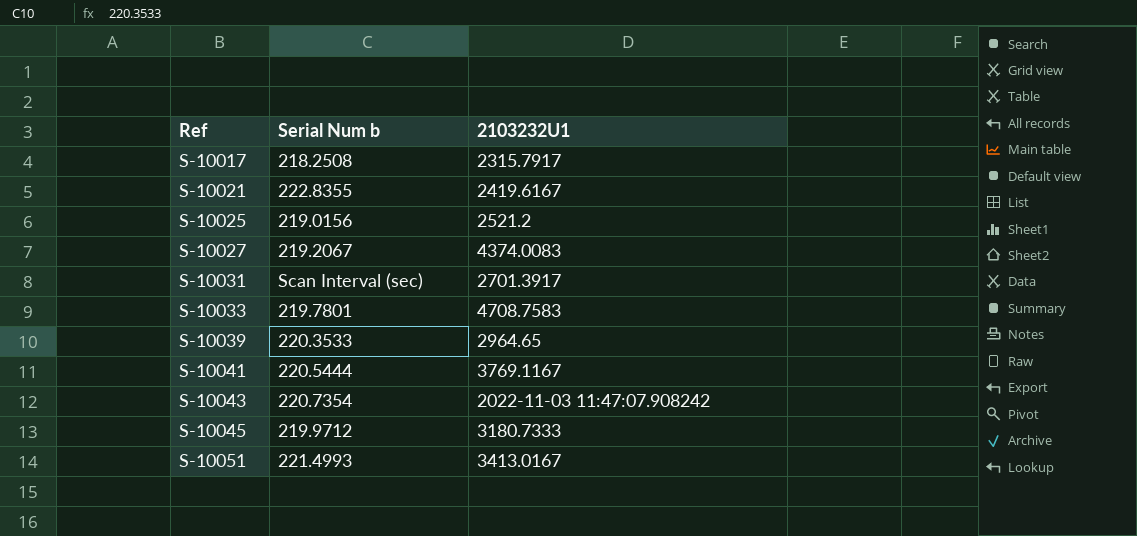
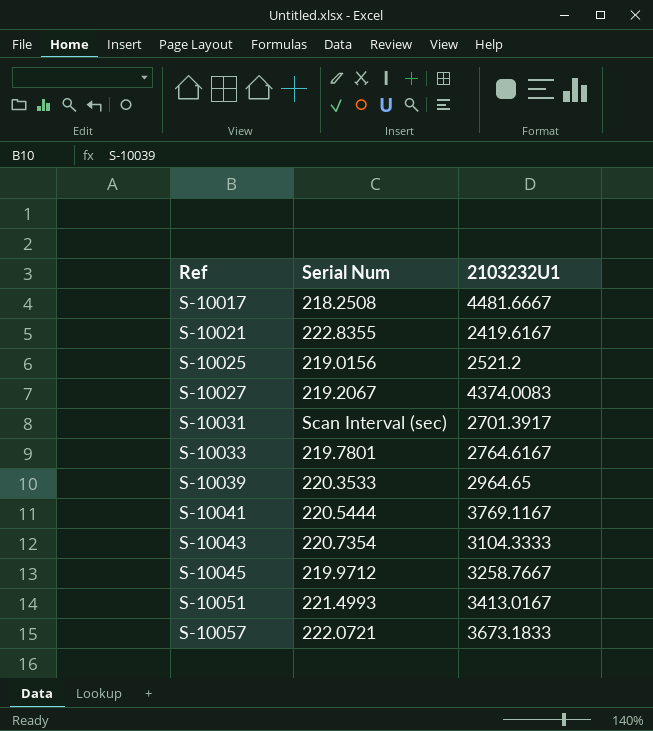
column name: Serial Num b -> Serial Num
S-10017 | 2103232U1: 2315.7917 -> 4481.6667
S-10033 | 2103232U1: 4708.7583 -> 2764.6167
S-10043 | 2103232U1: 2022-11-03 11:47:07.908242 -> 3104.3333
S-10045 | 2103232U1: 3180.7333 -> 3258.7667
row S-10057: none -> 222.0721 | 3673.1833

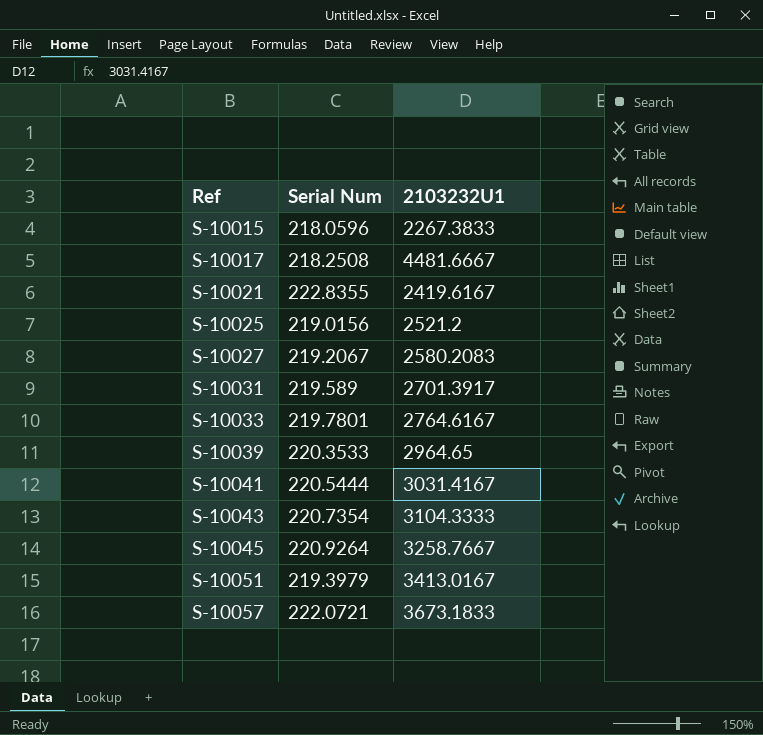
row S-10015: none -> 218.0596 | 2267.3833
S-10027 | 2103232U1: 4374.0083 -> 2580.2083
S-10031 | Serial Num: Scan Interval (sec) -> 219.589
S-10041 | 2103232U1: 3769.1167 -> 3031.4167
S-10045 | Serial Num: 219.9712 -> 220.9264
S-10051 | Serial Num: 221.4993 -> 219.3979

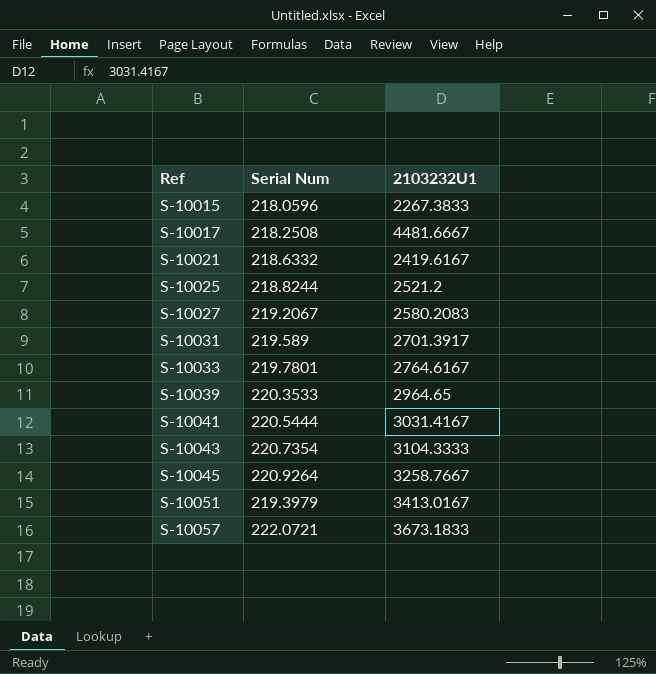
S-10021 | Serial Num: 222.8355 -> 218.6332
S-10025 | Serial Num: 219.0156 -> 218.8244

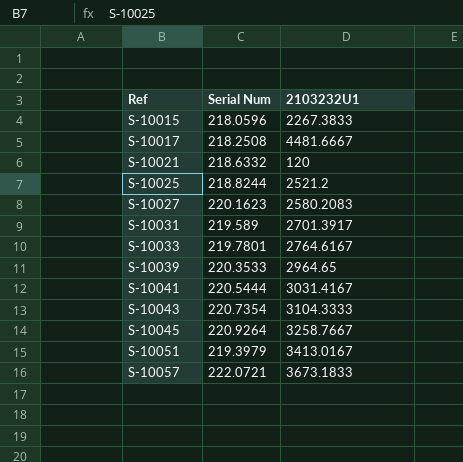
S-10021 | 2103232U1: 2419.6167 -> 120
S-10027 | Serial Num: 219.2067 -> 220.1623

